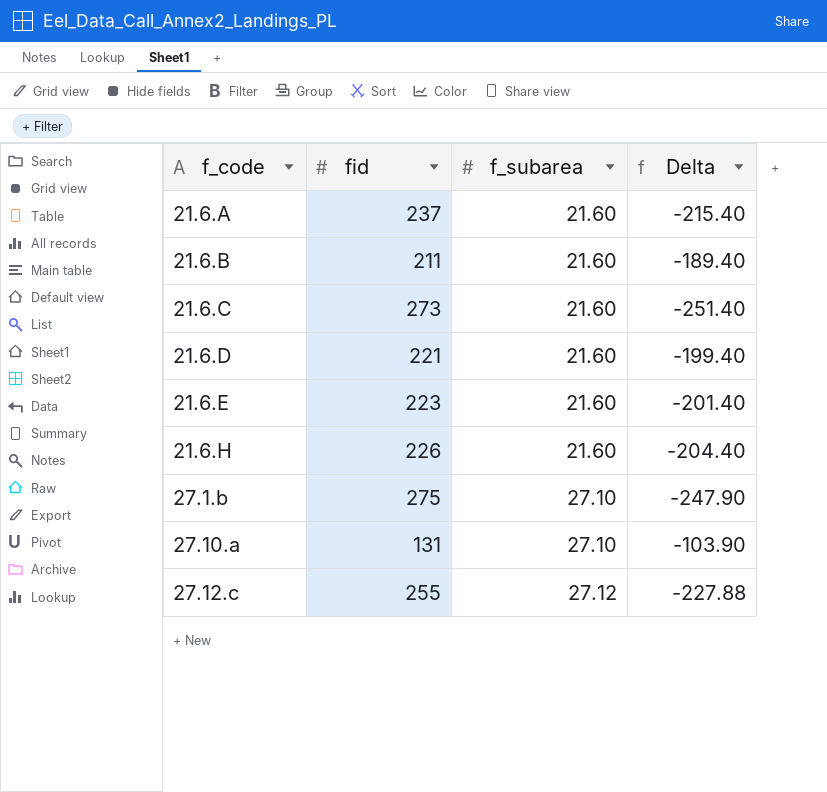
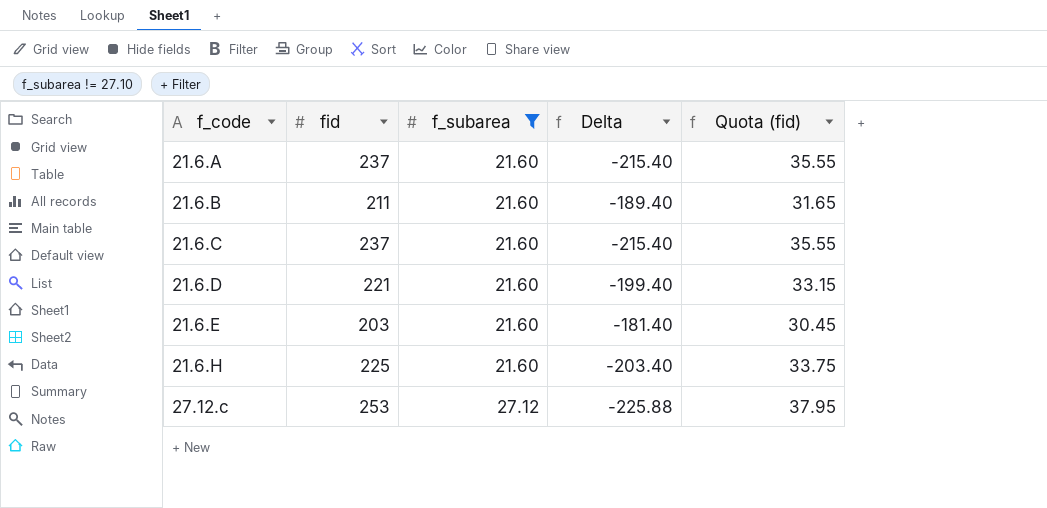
filter: none -> f_subarea != 27.10
column Quota (fid) | formula: none -> [fid] * 0.15
21.6.C | fid: 273 -> 237
21.6.C | Delta: -251.40 -> -215.40
21.6.E | fid: 223 -> 203
21.6.E | Delta: -201.40 -> -181.40
21.6.H | fid: 226 -> 225
21.6.H | Delta: -204.40 -> -203.40
27.12.c | fid: 255 -> 253
27.12.c | Delta: -227.88 -> -225.88

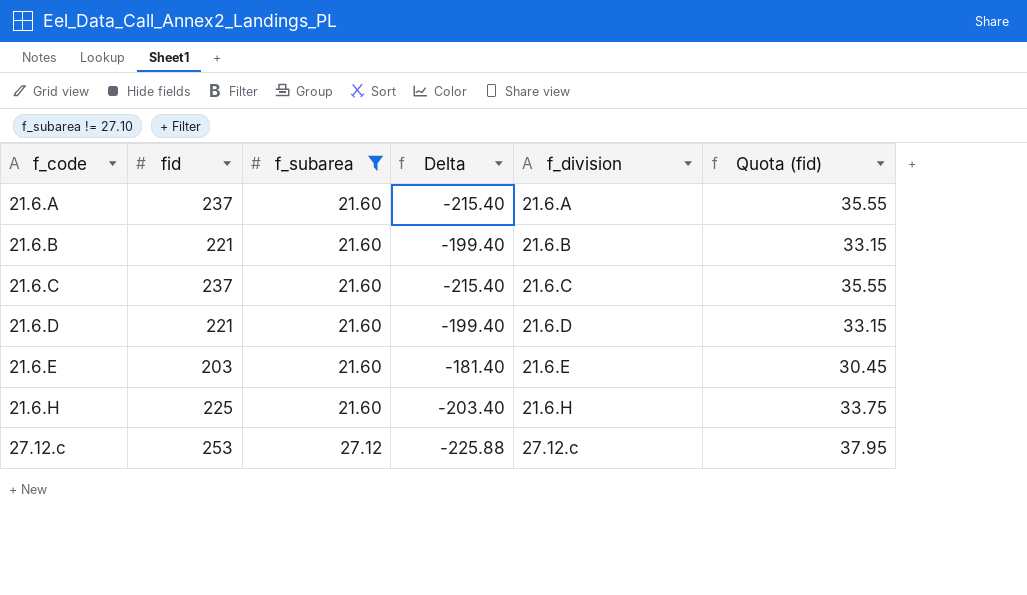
column f_division | position: none -> 5
21.6.B | fid: 211 -> 221
21.6.B | Delta: -189.40 -> -199.40
21.6.B | Quota (fid): 31.65 -> 33.15

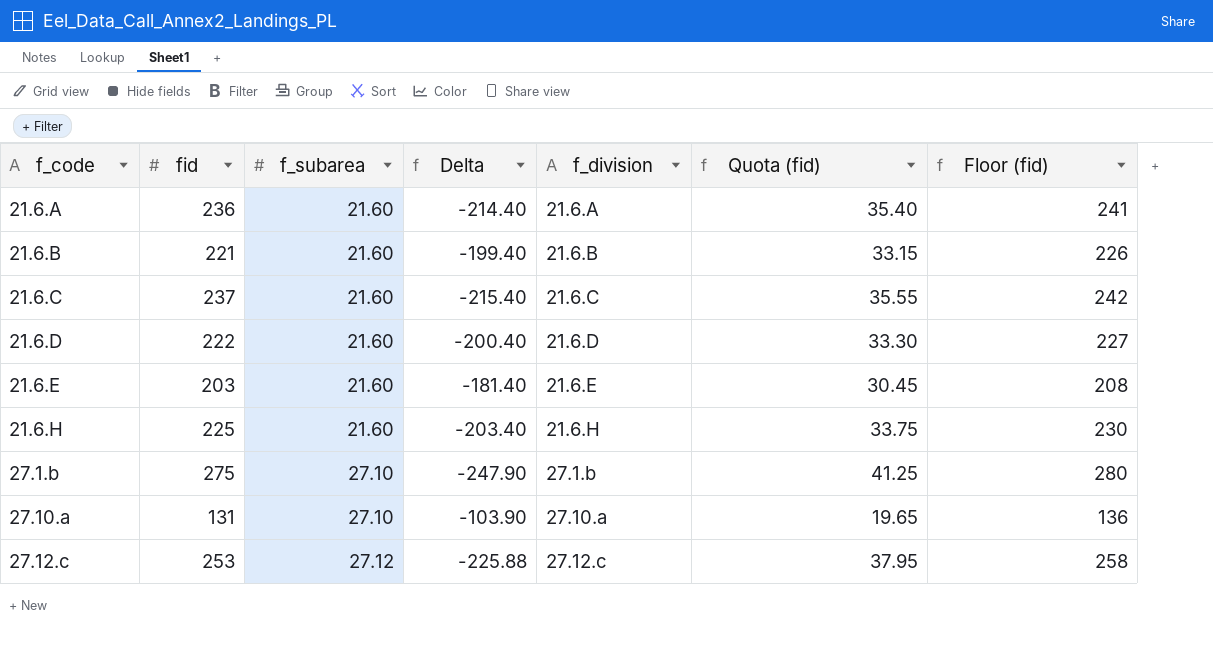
filter: f_subarea != 27.10 -> none
column Floor (fid) | formula: none -> [fid] + 5
21.6.A | fid: 237 -> 236
21.6.A | Delta: -215.40 -> -214.40
21.6.A | Quota (fid): 35.55 -> 35.40
21.6.D | fid: 221 -> 222
21.6.D | Delta: -199.40 -> -200.40
21.6.D | Quota (fid): 33.15 -> 33.30

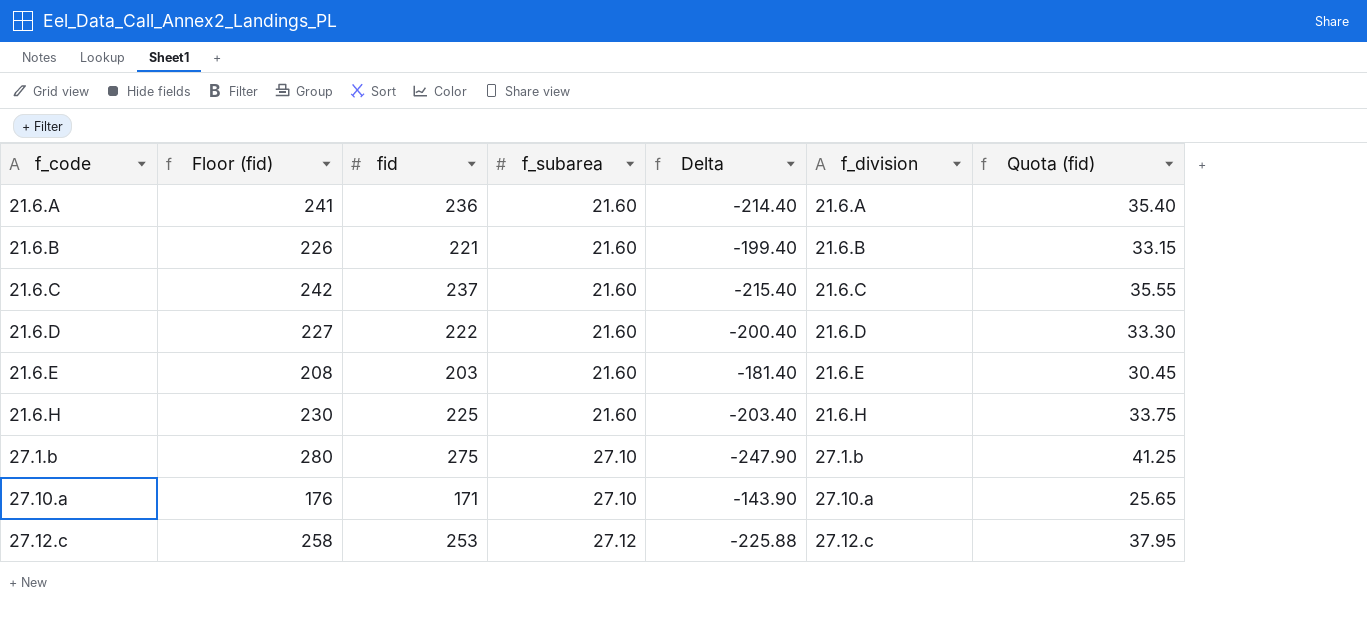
column Floor (fid) | position: 7 -> 2
27.10.a | Floor (fid): 136 -> 176
27.10.a | fid: 131 -> 171
27.10.a | Delta: -103.90 -> -143.90
27.10.a | Quota (fid): 19.65 -> 25.65

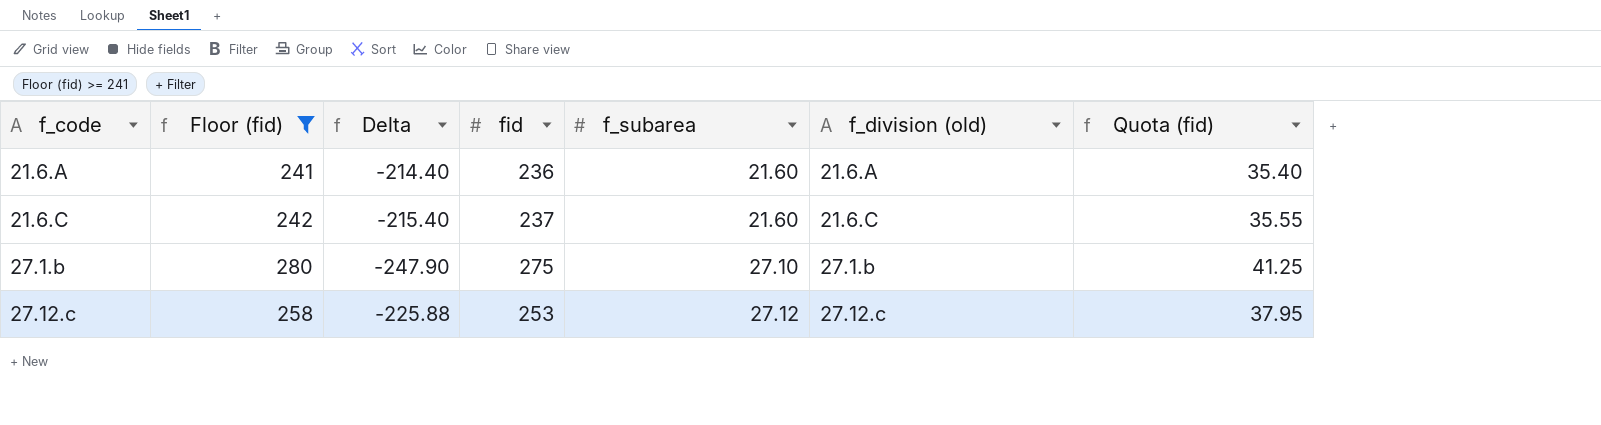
filter: none -> Floor (fid) >= 241
column Delta | position: 5 -> 3
column name: f_division -> f_division (old)

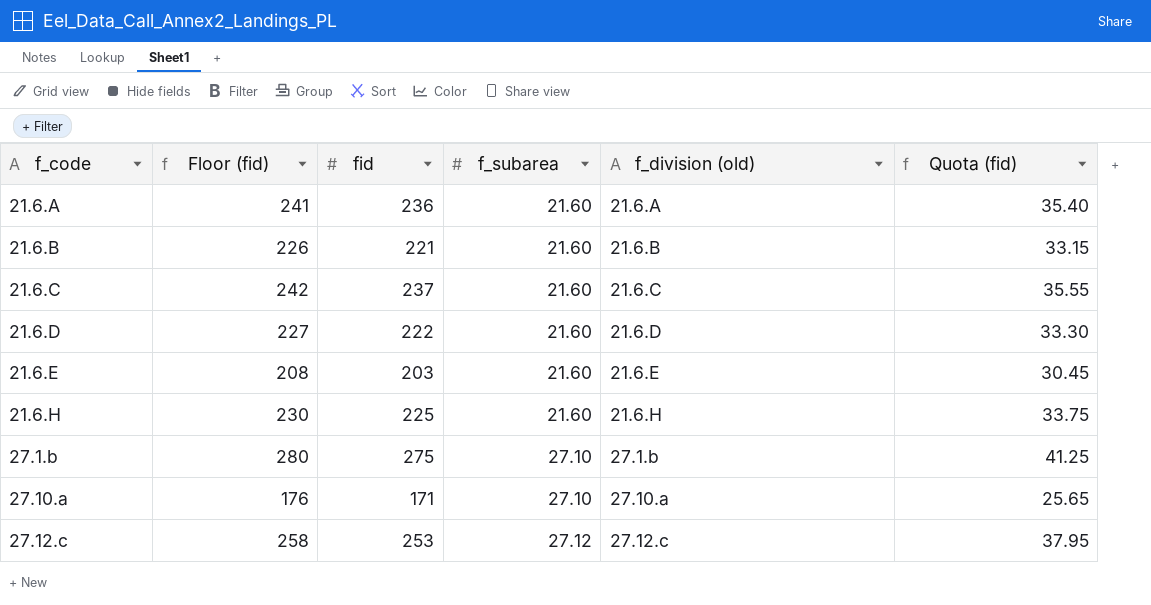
filter: Floor (fid) >= 241 -> none
column Delta | formula: [f_subarea] - [fid] -> none

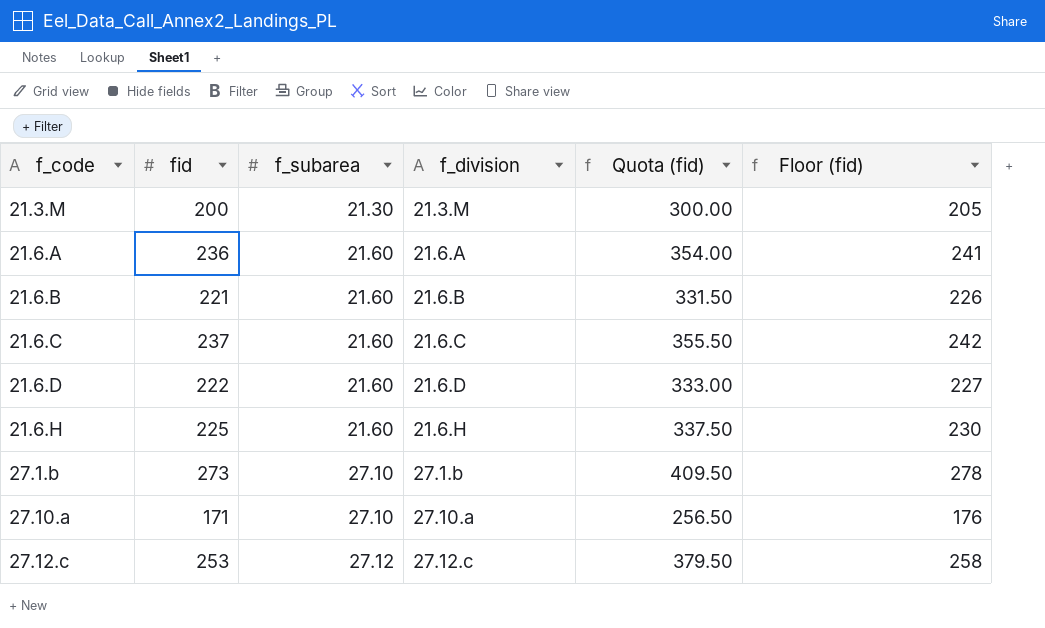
column name: f_division (old) -> f_division
column Quota (fid) | formula: [fid] * 0.15 -> [fid] * 1.5
column Floor (fid) | position: 2 -> 6
row 21.6.E: 208 | 203 | 21.60 | 21.6.E | 30.45 -> none
row 21.3.M: none -> 200 | 21.30 | 21.3.M | 300.00 | 205
27.1.b | fid: 275 -> 273
27.1.b | Floor (fid): 280 -> 278

